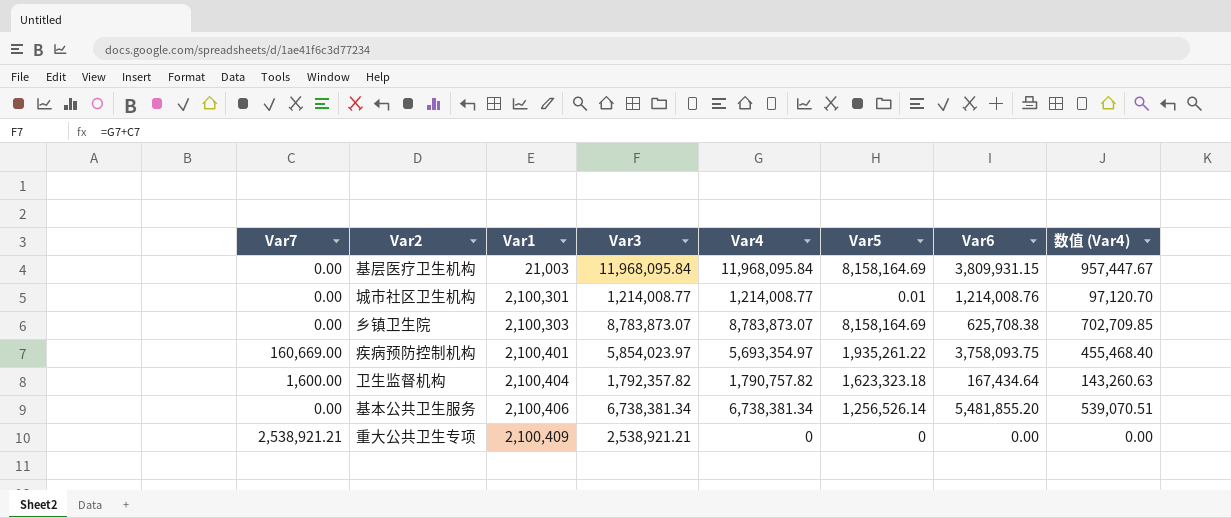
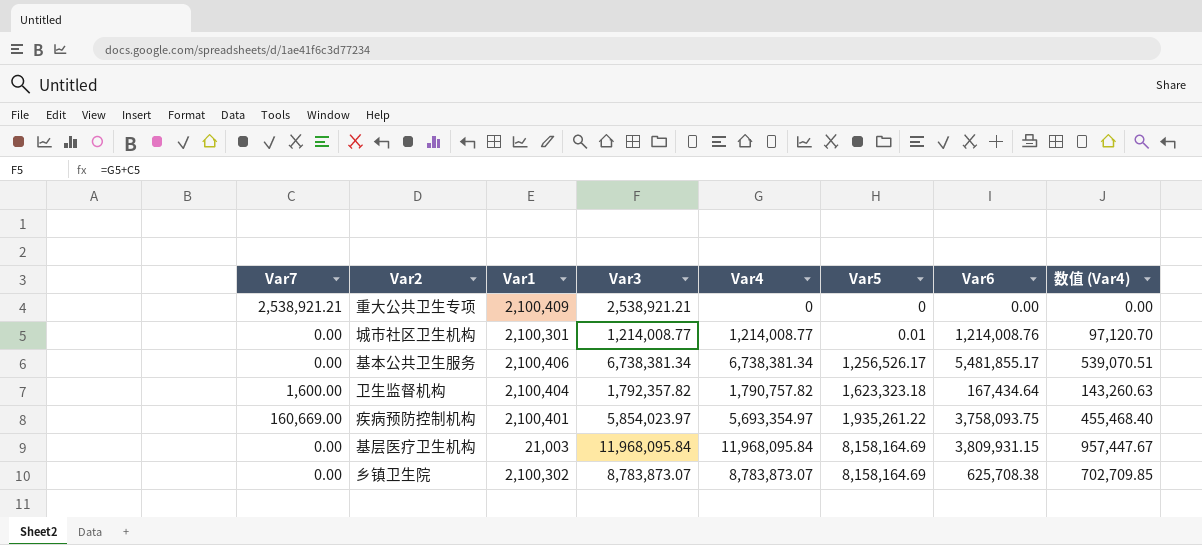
row order: Var1 ascending -> Var5 ascending
基本公共卫生服务 | Var5: 1,256,526.14 -> 1,256,526.17
基本公共卫生服务 | Var6: 5,481,855.20 -> 5,481,855.17
乡镇卫生院 | Var1: 2,100,303 -> 2,100,302

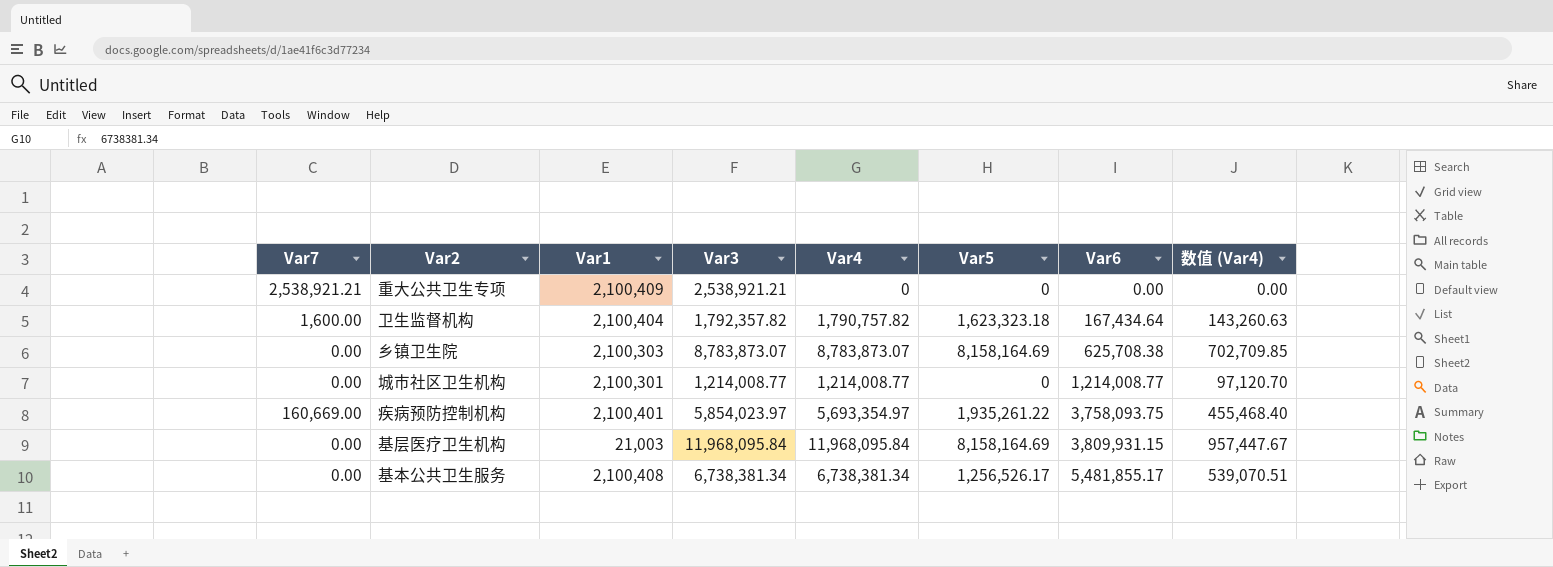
row order: Var5 ascending -> Var6 ascending
乡镇卫生院 | Var1: 2,100,302 -> 2,100,303
城市社区卫生机构 | Var5: 0.01 -> 0
城市社区卫生机构 | Var6: 1,214,008.76 -> 1,214,008.77
基本公共卫生服务 | Var1: 2,100,406 -> 2,100,408

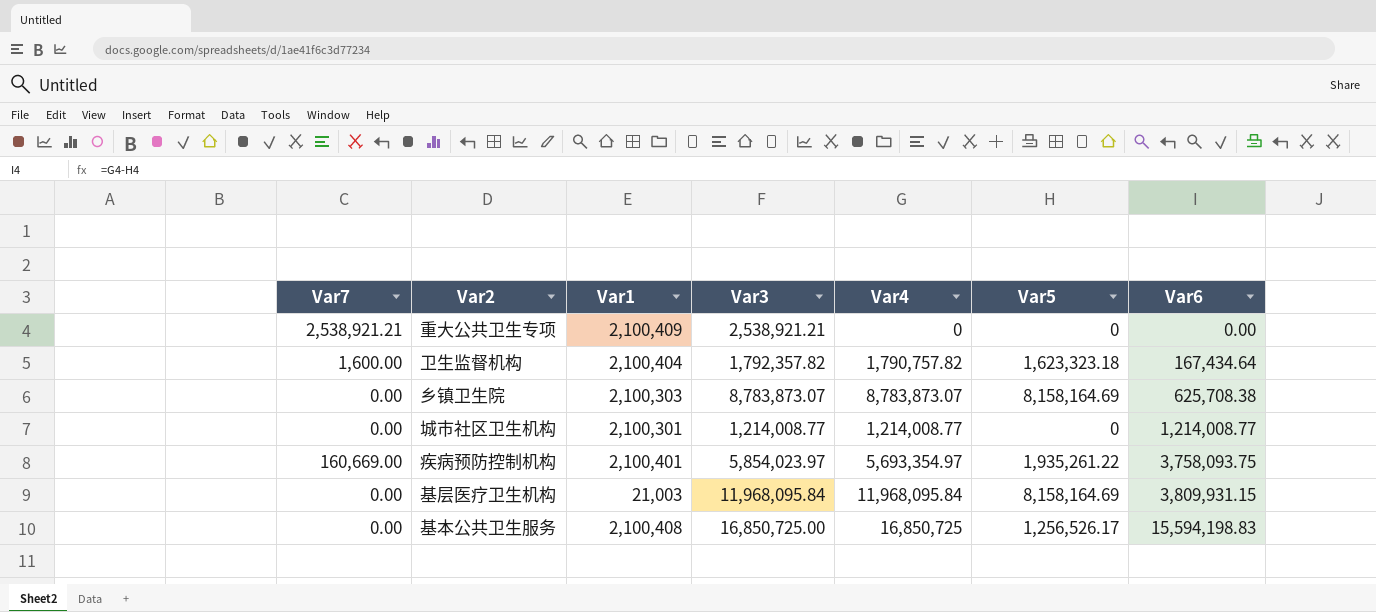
column 数值 (Var4) | formula: [Var4] * 0.08 -> none
基本公共卫生服务 | Var3: 6,738,381.34 -> 16,850,725.00
基本公共卫生服务 | Var4: 6,738,381.34 -> 16,850,725
基本公共卫生服务 | Var6: 5,481,855.17 -> 15,594,198.83

